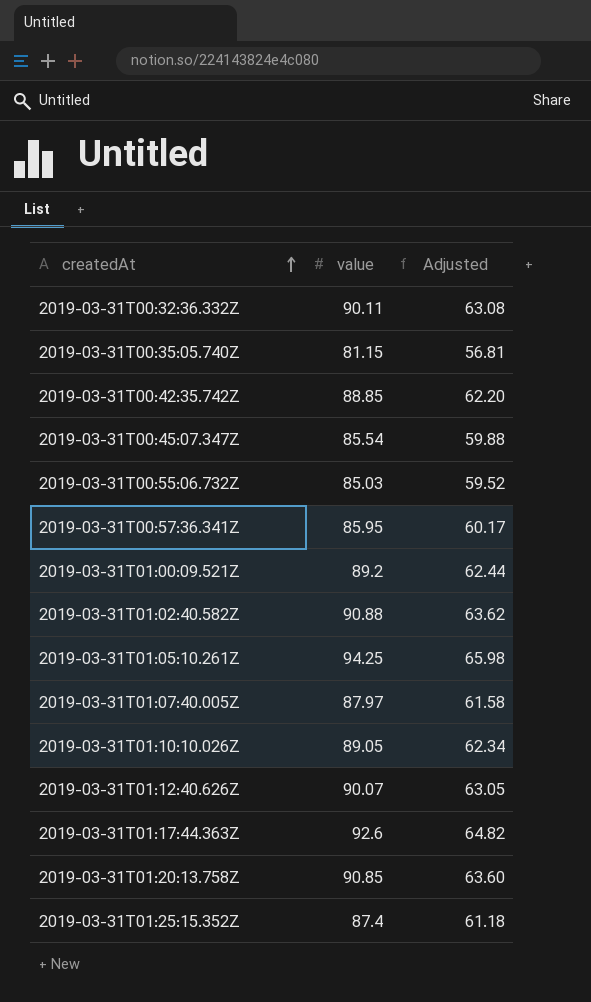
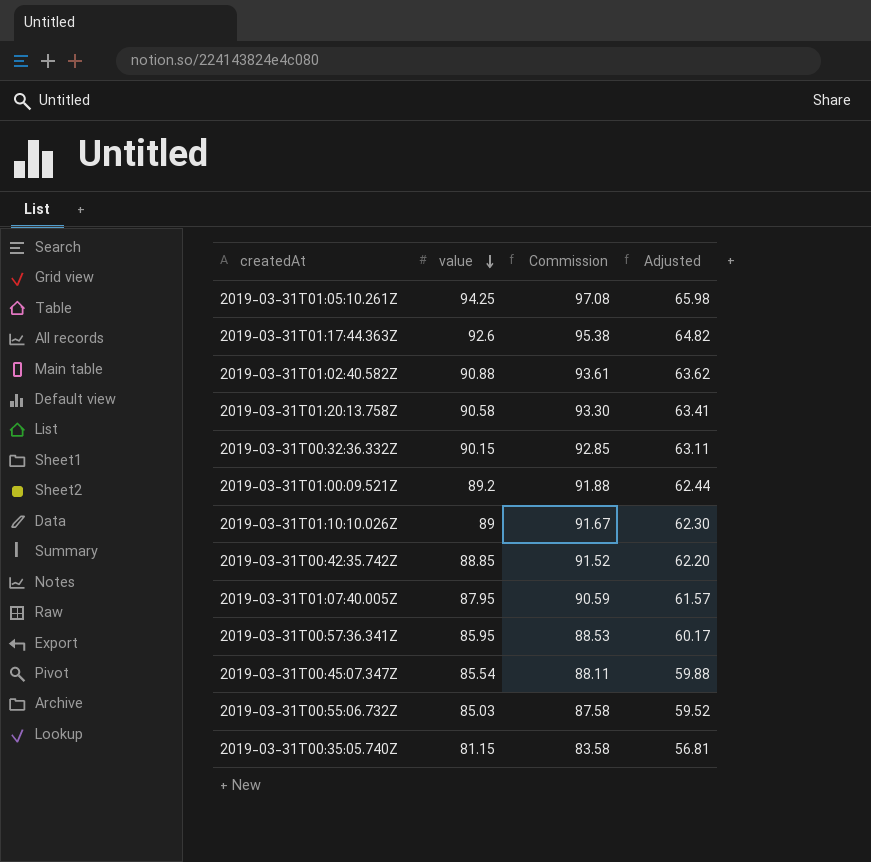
row order: createdAt ascending -> value descending
column Commission | formula: none -> [value] * 1.03
row 2019-03-31T01:12:40.626Z: 90.07 | 63.05 -> none
row 2019-03-31T01:25:15.352Z: 87.4 | 61.18 -> none
2019-03-31T01:20:13.758Z | value: 90.85 -> 90.58
2019-03-31T01:20:13.758Z | Adjusted: 63.60 -> 63.41
2019-03-31T00:32:36.332Z | value: 90.11 -> 90.15
2019-03-31T00:32:36.332Z | Adjusted: 63.08 -> 63.11
2019-03-31T01:10:10.026Z | value: 89.05 -> 89
2019-03-31T01:10:10.026Z | Adjusted: 62.34 -> 62.30
2019-03-31T01:07:40.005Z | value: 87.97 -> 87.95
2019-03-31T01:07:40.005Z | Adjusted: 61.58 -> 61.57

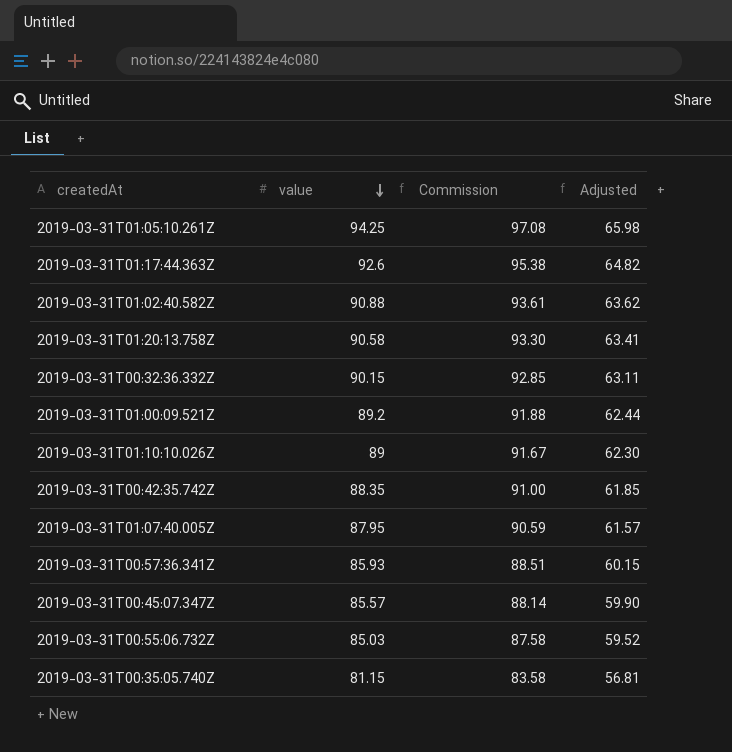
2019-03-31T00:42:35.742Z | value: 88.85 -> 88.35
2019-03-31T00:42:35.742Z | Commission: 91.52 -> 91.00
2019-03-31T00:42:35.742Z | Adjusted: 62.20 -> 61.85
2019-03-31T00:57:36.341Z | value: 85.95 -> 85.93
2019-03-31T00:57:36.341Z | Commission: 88.53 -> 88.51
2019-03-31T00:57:36.341Z | Adjusted: 60.17 -> 60.15
2019-03-31T00:45:07.347Z | value: 85.54 -> 85.57
2019-03-31T00:45:07.347Z | Commission: 88.11 -> 88.14
2019-03-31T00:45:07.347Z | Adjusted: 59.88 -> 59.90

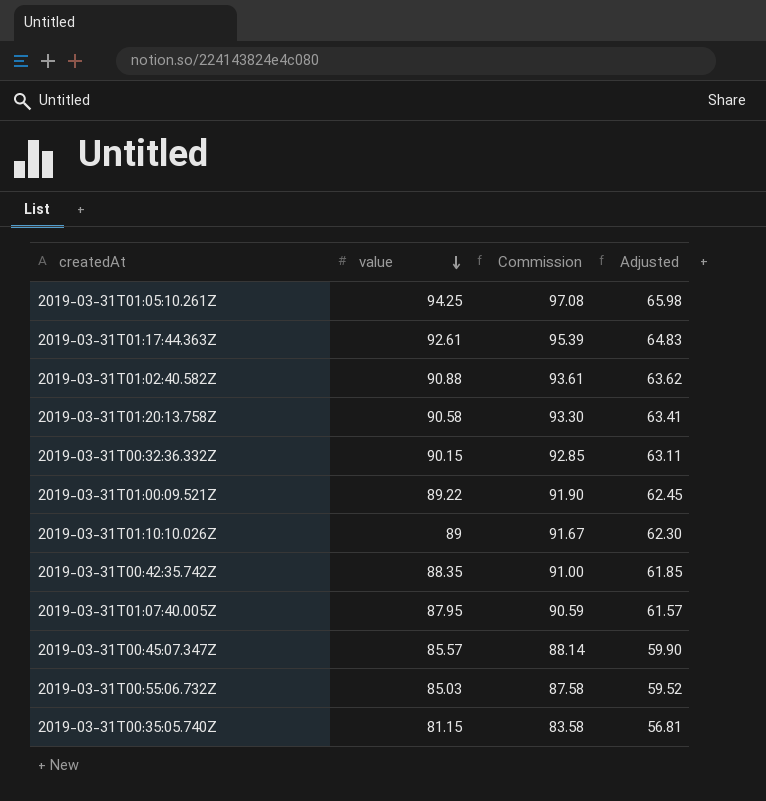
row 2019-03-31T00:57:36.341Z: 85.93 | 88.51 | 60.15 -> none
2019-03-31T01:17:44.363Z | value: 92.6 -> 92.61
2019-03-31T01:17:44.363Z | Commission: 95.38 -> 95.39
2019-03-31T01:17:44.363Z | Adjusted: 64.82 -> 64.83
2019-03-31T01:00:09.521Z | value: 89.2 -> 89.22
2019-03-31T01:00:09.521Z | Commission: 91.88 -> 91.90
2019-03-31T01:00:09.521Z | Adjusted: 62.44 -> 62.45

